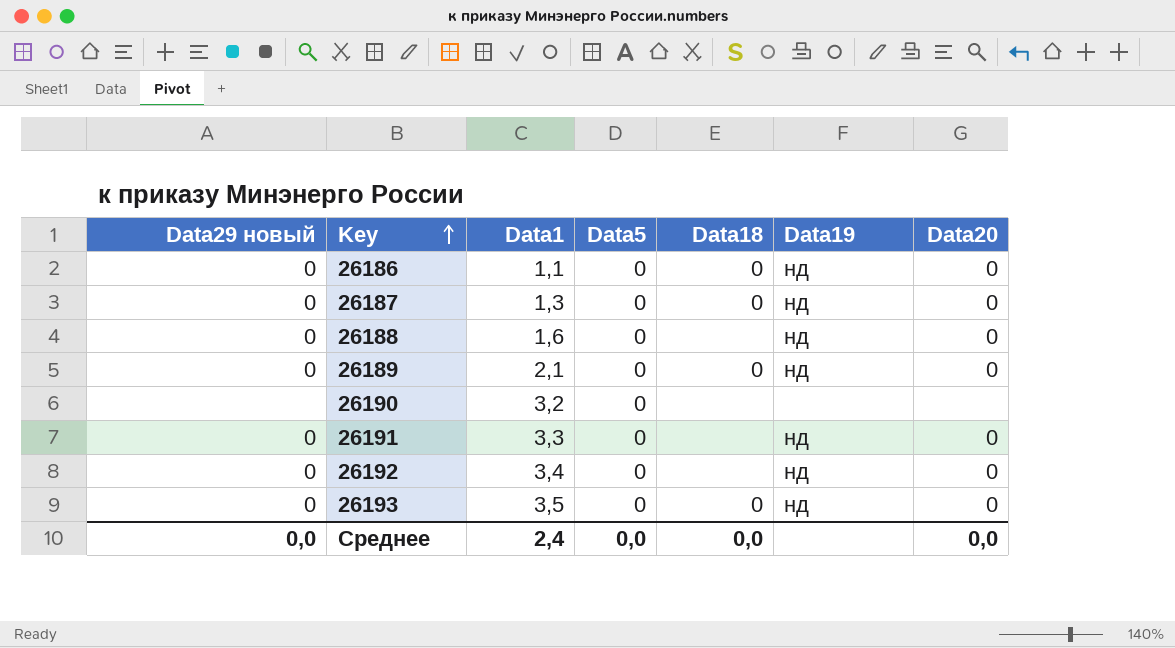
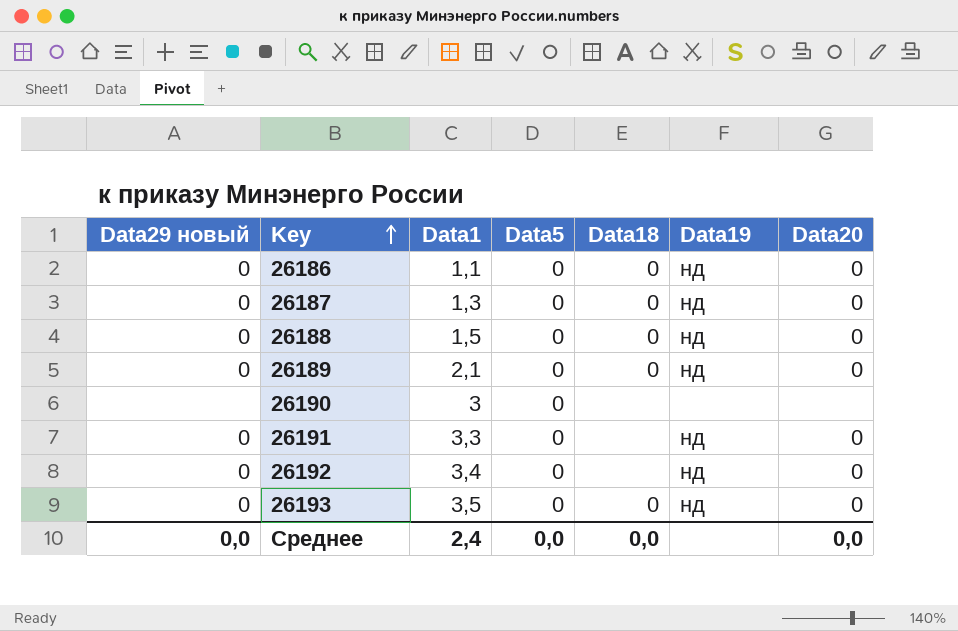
26188 | Data1: 1,6 -> 1,5
26188 | Data18: none -> 0
26190 | Data1: 3,2 -> 3

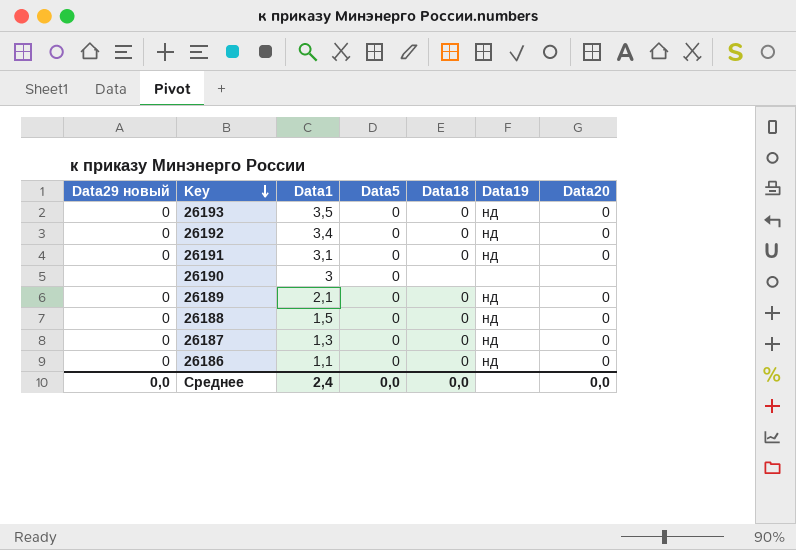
row order: Key ascending -> Key descending
26192 | Data18: none -> 0
26191 | Data1: 3,3 -> 3,1
26191 | Data18: none -> 0

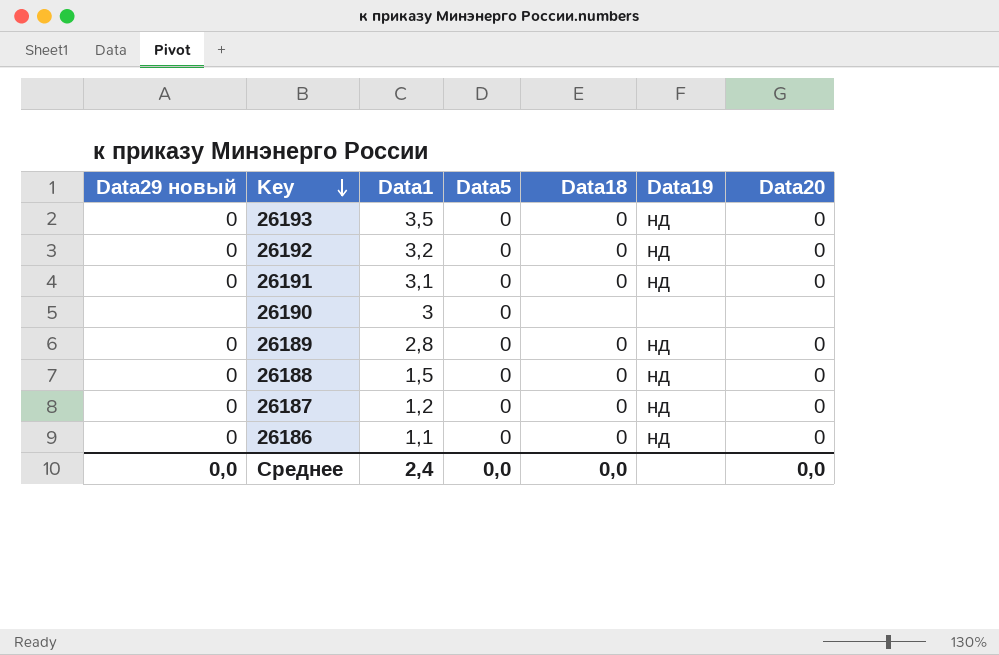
26192 | Data1: 3,4 -> 3,2
26189 | Data1: 2,1 -> 2,8
26187 | Data1: 1,3 -> 1,2

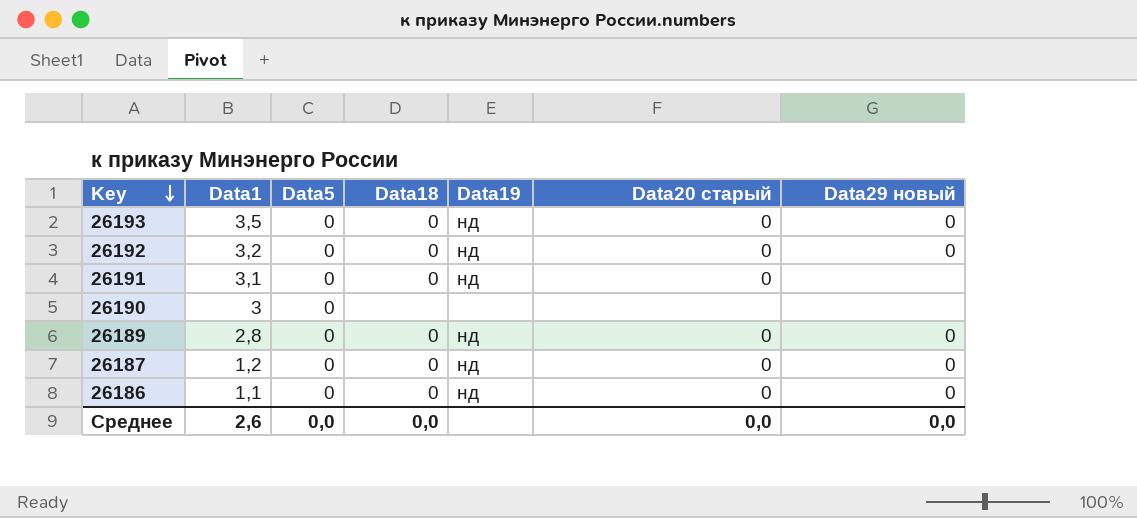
column name: Data20 -> Data20 старый
column Data29 новый | position: 1 -> 7
row 26188: 0 | 1,5 | 0 | 0 | нд | 0 -> none
26191 | Data29 новый: 0 -> none
Среднее | Data1: 2,4 -> 2,6

